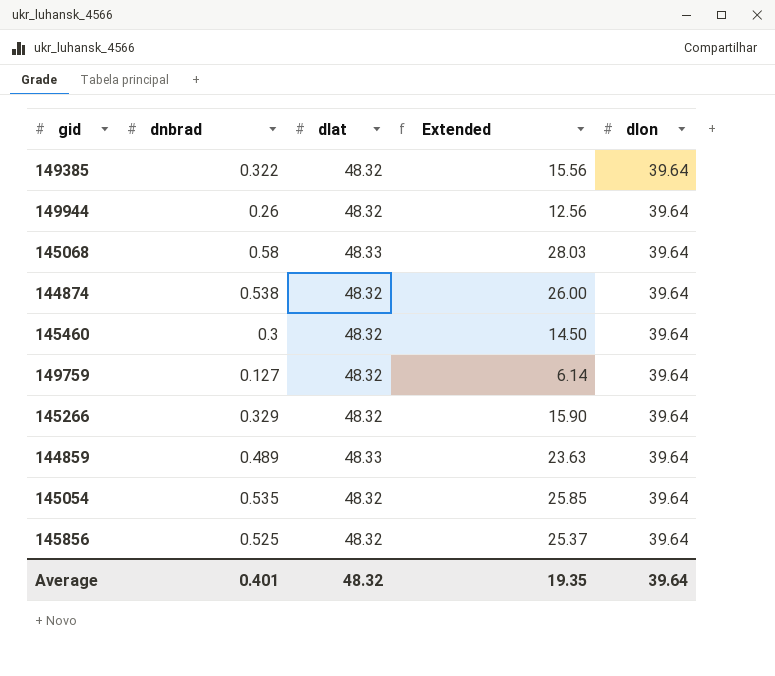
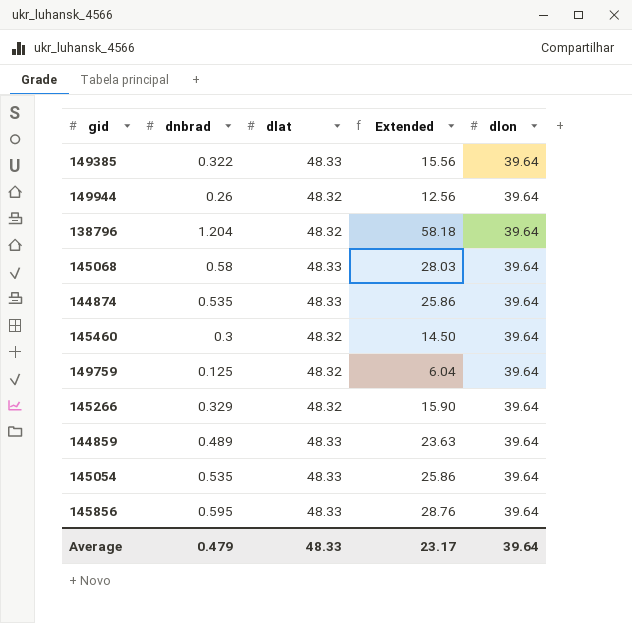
149385 | dlat: 48.32 -> 48.33
row 138796: none -> 1.204 | 48.32 | 58.18 | 39.64
144874 | dnbrad: 0.538 -> 0.535
144874 | dlat: 48.32 -> 48.33
144874 | Extended: 26.00 -> 25.86
149759 | dnbrad: 0.127 -> 0.125
149759 | Extended: 6.14 -> 6.04
145054 | dlat: 48.32 -> 48.33
145054 | Extended: 25.85 -> 25.86
145856 | dnbrad: 0.525 -> 0.595
145856 | dlat: 48.32 -> 48.33
145856 | Extended: 25.37 -> 28.76
Average | dnbrad: 0.401 -> 0.479
Average | dlat: 48.32 -> 48.33
Average | Extended: 19.35 -> 23.17

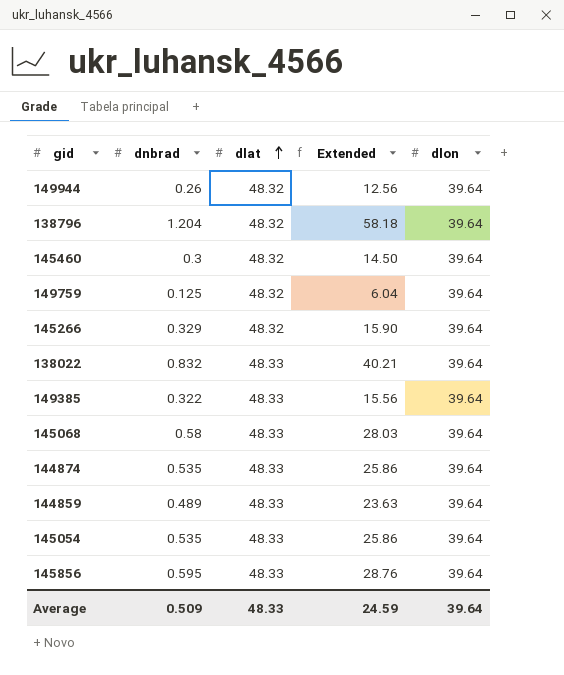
row order: none -> dlat ascending
row 138022: none -> 0.832 | 48.33 | 40.21 | 39.64
Average | dnbrad: 0.479 -> 0.509
Average | Extended: 23.17 -> 24.59

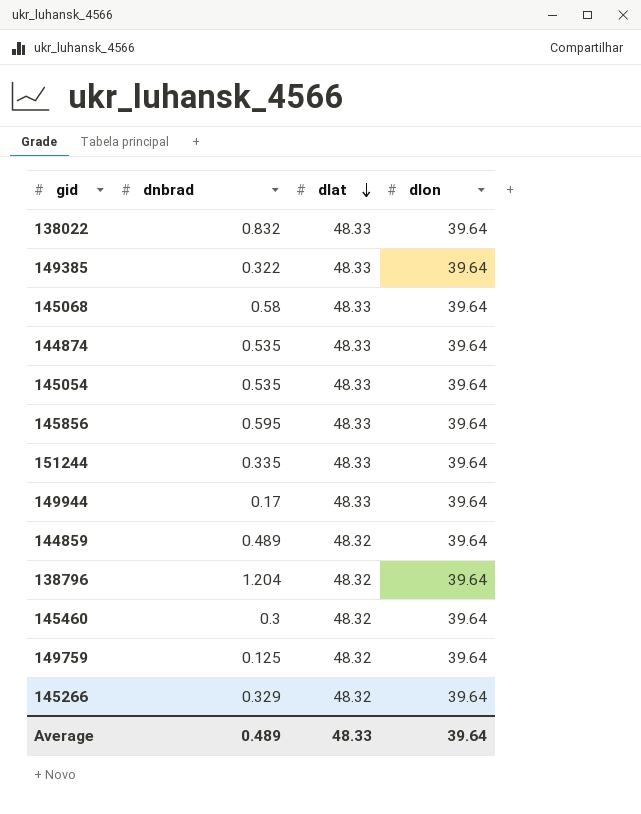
row order: dlat ascending -> dlat descending
column Extended | formula: [dnbrad] * [dlat] -> none
row 151244: none -> 0.335 | 48.33 | 39.64
149944 | dnbrad: 0.26 -> 0.17
149944 | dlat: 48.32 -> 48.33
144859 | dlat: 48.33 -> 48.32
Average | dnbrad: 0.509 -> 0.489

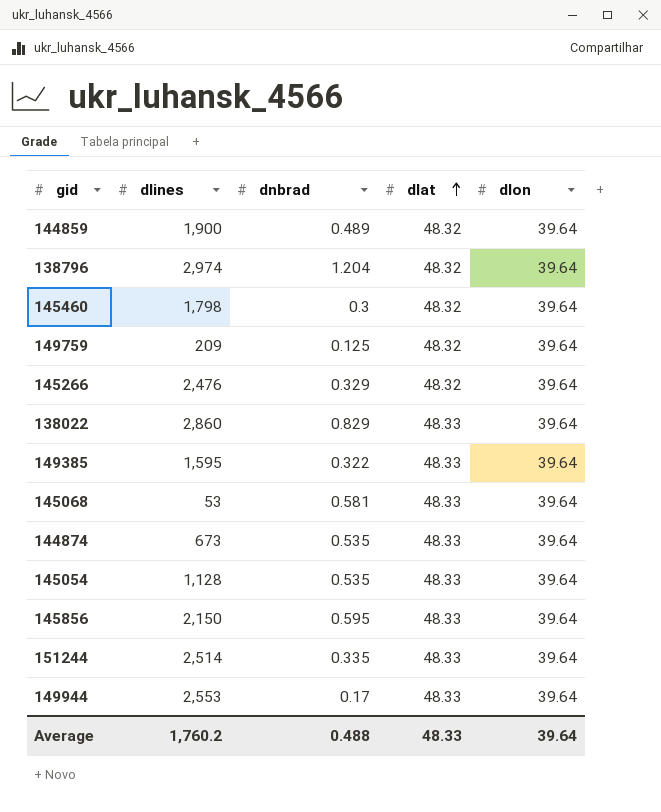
row order: dlat descending -> dlat ascending
column dlines | position: none -> 2
138022 | dnbrad: 0.832 -> 0.829
145068 | dnbrad: 0.58 -> 0.581
Average | dnbrad: 0.489 -> 0.488

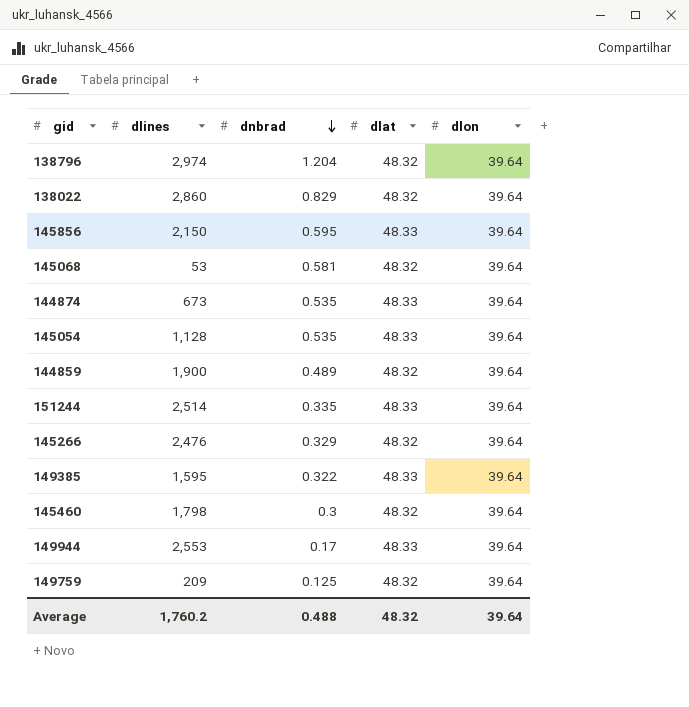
row order: dlat ascending -> dnbrad descending
138022 | dlat: 48.33 -> 48.32
145068 | dlat: 48.33 -> 48.32
Average | dlat: 48.33 -> 48.32

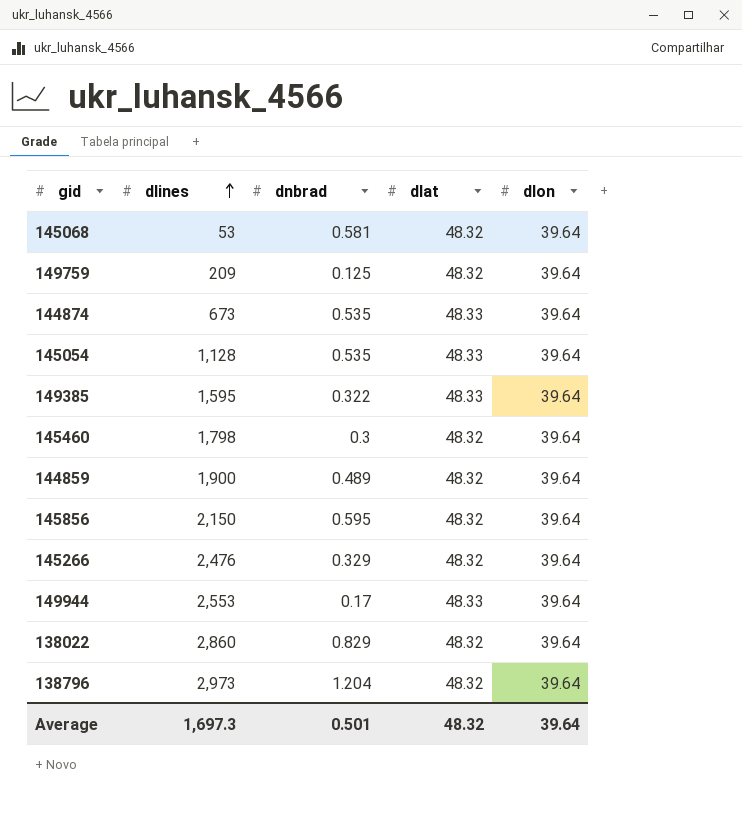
row order: dnbrad descending -> dlines ascending
row 151244: 2,514 | 0.335 | 48.33 | 39.64 -> none
145856 | dlat: 48.33 -> 48.32
138796 | dlines: 2,974 -> 2,973
Average | dlines: 1,760.2 -> 1,697.3
Average | dnbrad: 0.488 -> 0.501

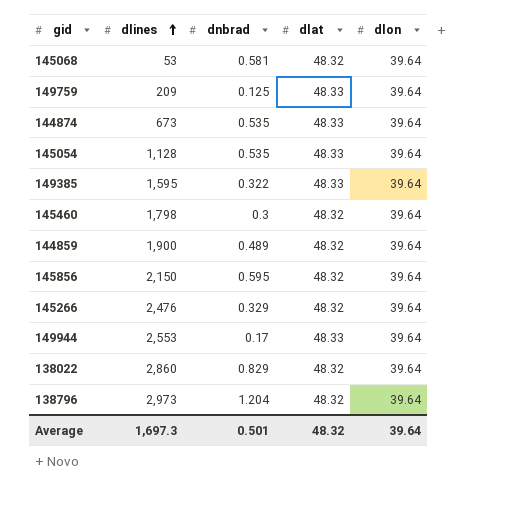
149759 | dlat: 48.32 -> 48.33

